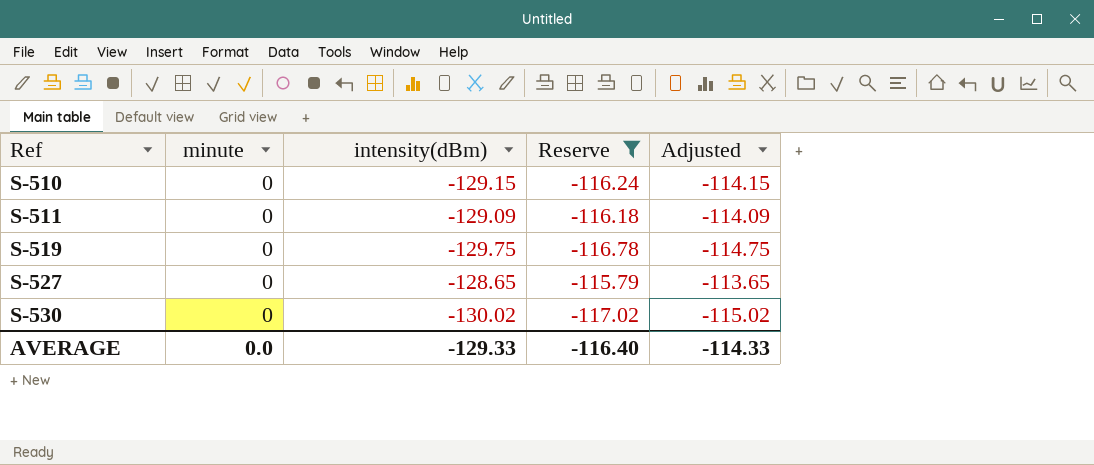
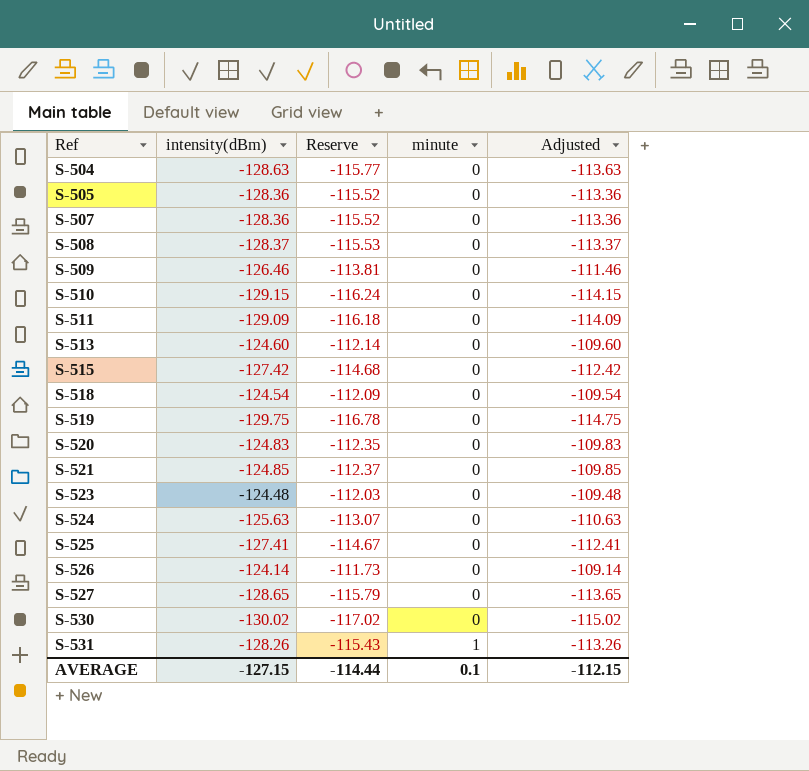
filter: Reserve <= -115.79 -> none
column minute | position: 2 -> 4
AVERAGE | intensity(dBm): -129.33 -> -127.15
AVERAGE | Reserve: -116.40 -> -114.44
AVERAGE | minute: 0.0 -> 0.1
AVERAGE | Adjusted: -114.33 -> -112.15

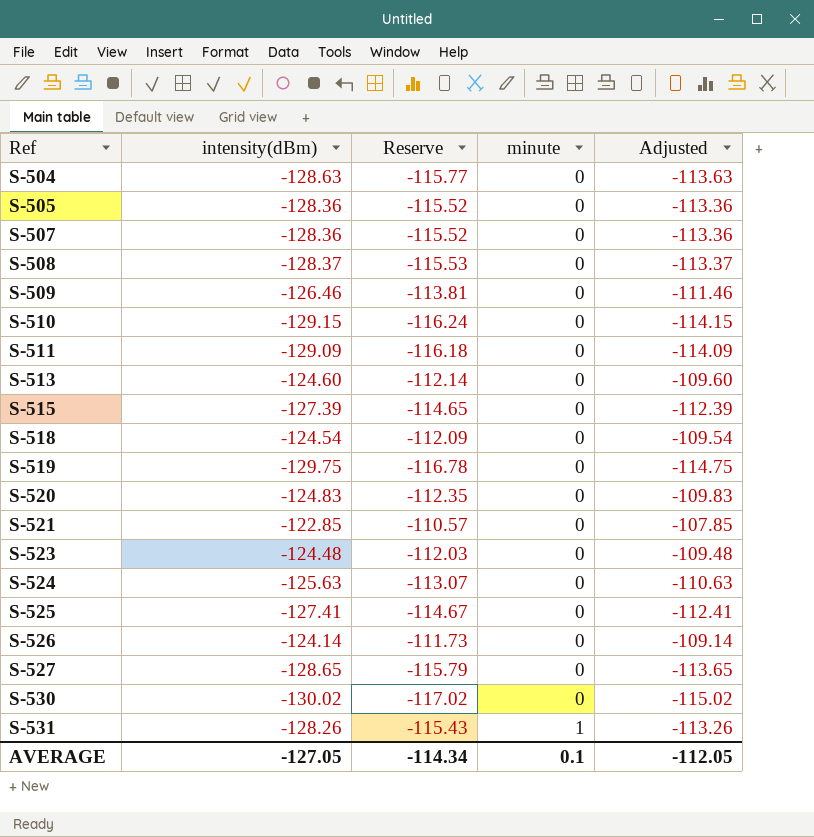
S-515 | intensity(dBm): -127.42 -> -127.39
S-515 | Reserve: -114.68 -> -114.65
S-515 | Adjusted: -112.42 -> -112.39
S-521 | intensity(dBm): -124.85 -> -122.85
S-521 | Reserve: -112.37 -> -110.57
S-521 | Adjusted: -109.85 -> -107.85
AVERAGE | intensity(dBm): -127.15 -> -127.05
AVERAGE | Reserve: -114.44 -> -114.34
AVERAGE | Adjusted: -112.15 -> -112.05

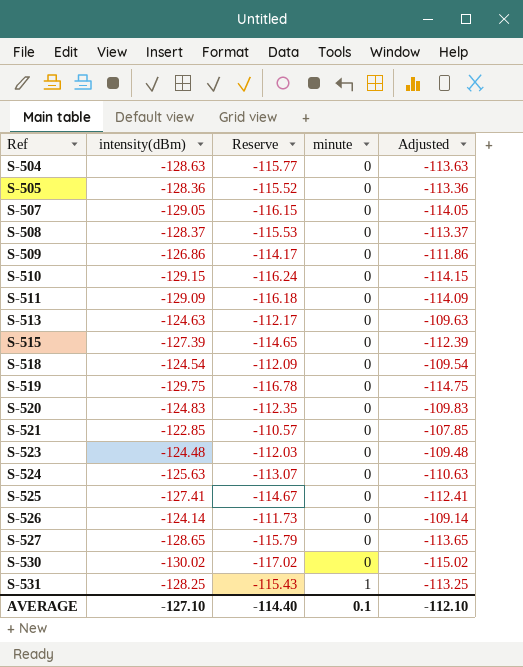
S-507 | intensity(dBm): -128.36 -> -129.05
S-507 | Reserve: -115.52 -> -116.15
S-507 | Adjusted: -113.36 -> -114.05
S-509 | intensity(dBm): -126.46 -> -126.86
S-509 | Reserve: -113.81 -> -114.17
S-509 | Adjusted: -111.46 -> -111.86
S-513 | intensity(dBm): -124.60 -> -124.63
S-513 | Reserve: -112.14 -> -112.17
S-513 | Adjusted: -109.60 -> -109.63
S-531 | intensity(dBm): -128.26 -> -128.25
S-531 | Adjusted: -113.26 -> -113.25
AVERAGE | intensity(dBm): -127.05 -> -127.10
AVERAGE | Reserve: -114.34 -> -114.40
AVERAGE | Adjusted: -112.05 -> -112.10

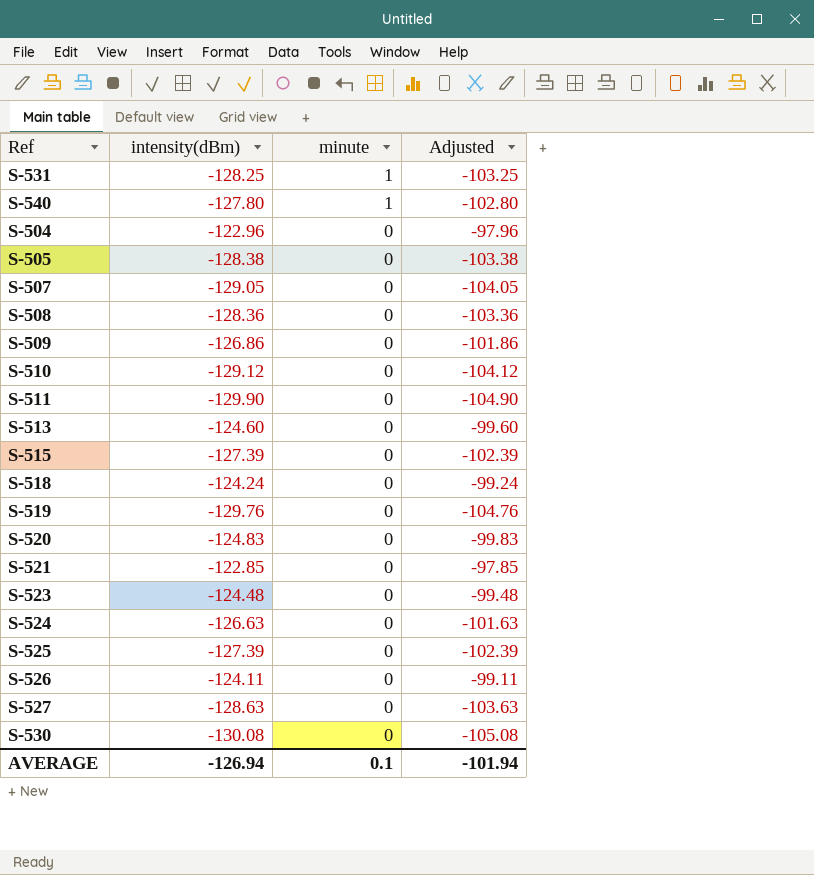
row order: Ref ascending -> minute descending
column Reserve | formula: [intensity(dBm)] * 0.9 -> none
column Adjusted | formula: [intensity(dBm)] + 15 -> [intensity(dBm)] + 25
row S-540: none -> -127.80 | 1 | -102.80
S-504 | intensity(dBm): -128.63 -> -122.96
S-505 | intensity(dBm): -128.36 -> -128.38
S-508 | intensity(dBm): -128.37 -> -128.36
S-510 | intensity(dBm): -129.15 -> -129.12
S-511 | intensity(dBm): -129.09 -> -129.90
S-513 | intensity(dBm): -124.63 -> -124.60
S-518 | intensity(dBm): -124.54 -> -124.24
S-519 | intensity(dBm): -129.75 -> -129.76
S-524 | intensity(dBm): -125.63 -> -126.63
S-525 | intensity(dBm): -127.41 -> -127.39
S-526 | intensity(dBm): -124.14 -> -124.11
S-527 | intensity(dBm): -128.65 -> -128.63
S-530 | intensity(dBm): -130.02 -> -130.08
AVERAGE | intensity(dBm): -127.10 -> -126.94
AVERAGE | Adjusted: -112.10 -> -101.94

